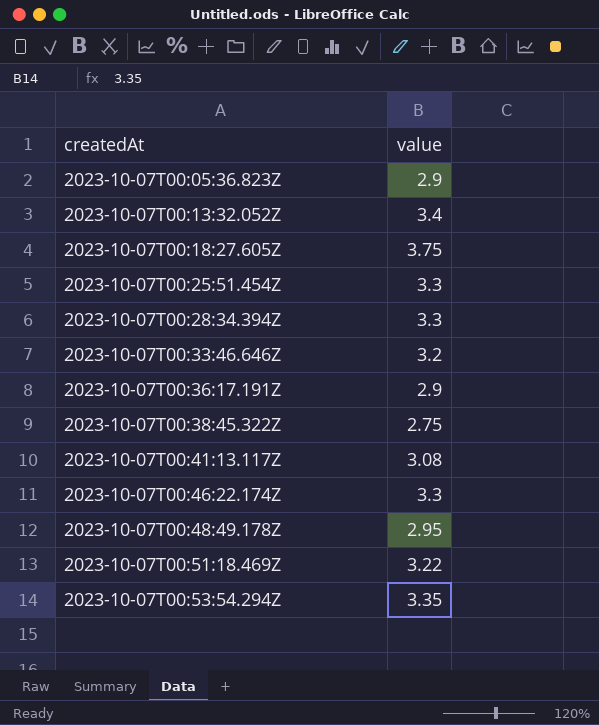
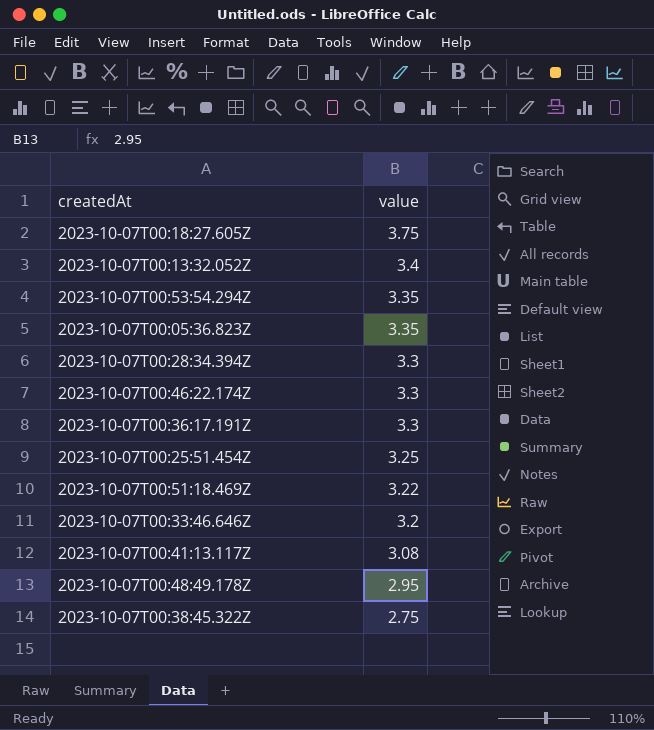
row order: createdAt ascending -> value descending
2023-10-07T00:05:36.823Z | value: 2.9 -> 3.35
2023-10-07T00:36:17.191Z | value: 2.9 -> 3.3
2023-10-07T00:25:51.454Z | value: 3.3 -> 3.25

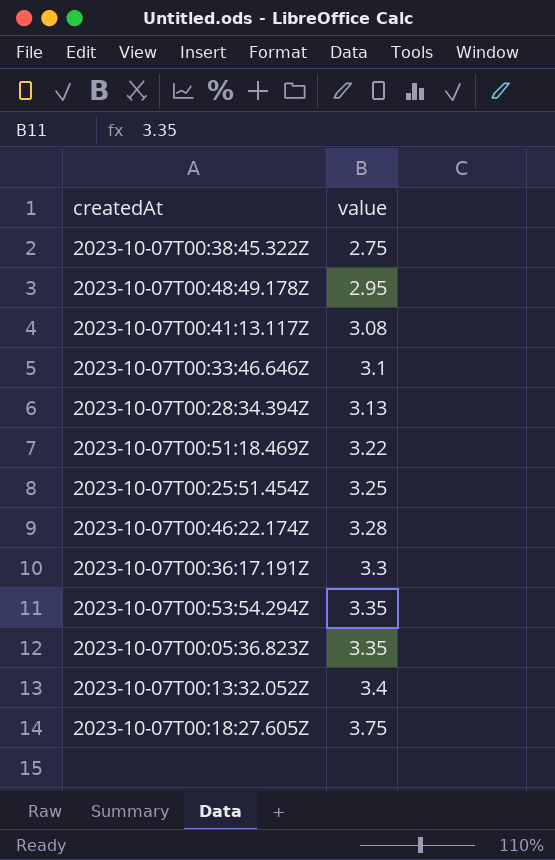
row order: value descending -> value ascending
2023-10-07T00:33:46.646Z | value: 3.2 -> 3.1
2023-10-07T00:28:34.394Z | value: 3.3 -> 3.13
2023-10-07T00:46:22.174Z | value: 3.3 -> 3.28

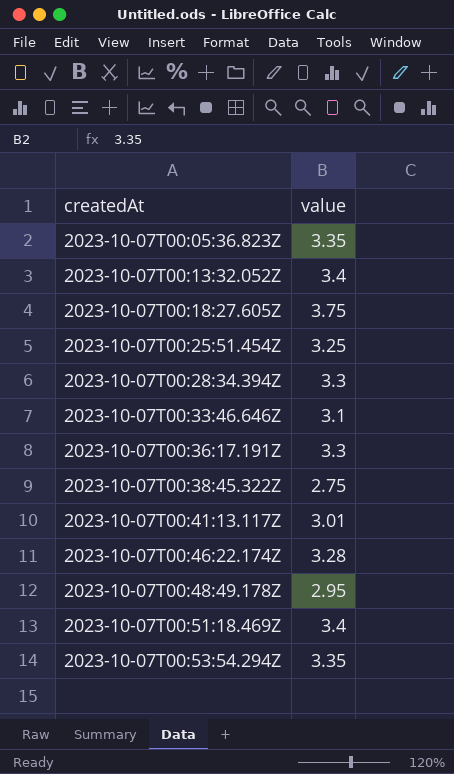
row order: value ascending -> createdAt ascending
2023-10-07T00:28:34.394Z | value: 3.13 -> 3.3
2023-10-07T00:41:13.117Z | value: 3.08 -> 3.01
2023-10-07T00:51:18.469Z | value: 3.22 -> 3.4

